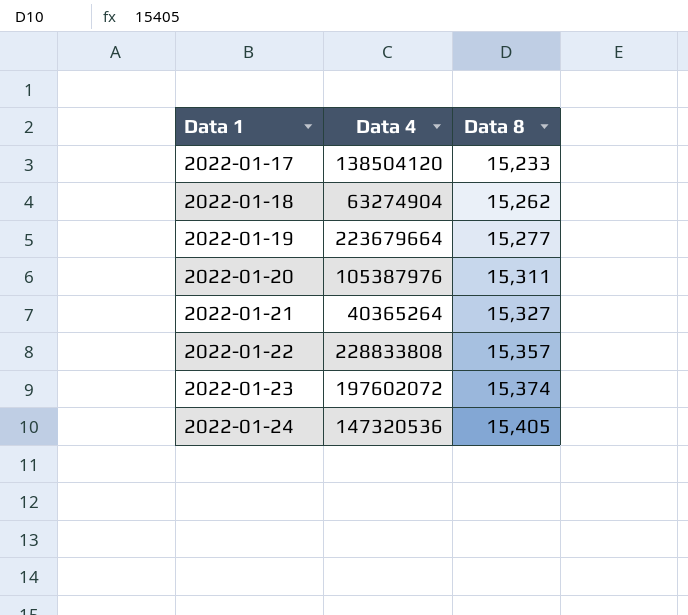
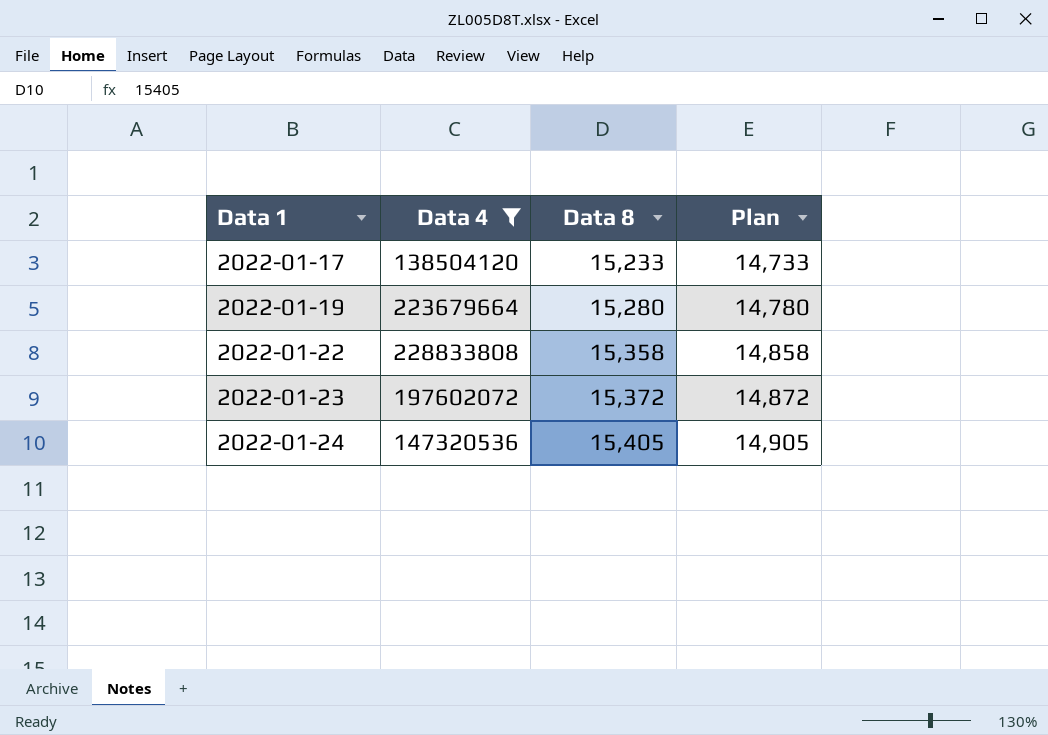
filter: none -> Data 4 >= 138504120
column Plan | formula: none -> [Data 8] - 500
2022-01-19 | Data 8: 15,277 -> 15,280
2022-01-22 | Data 8: 15,357 -> 15,358
2022-01-23 | Data 8: 15,374 -> 15,372

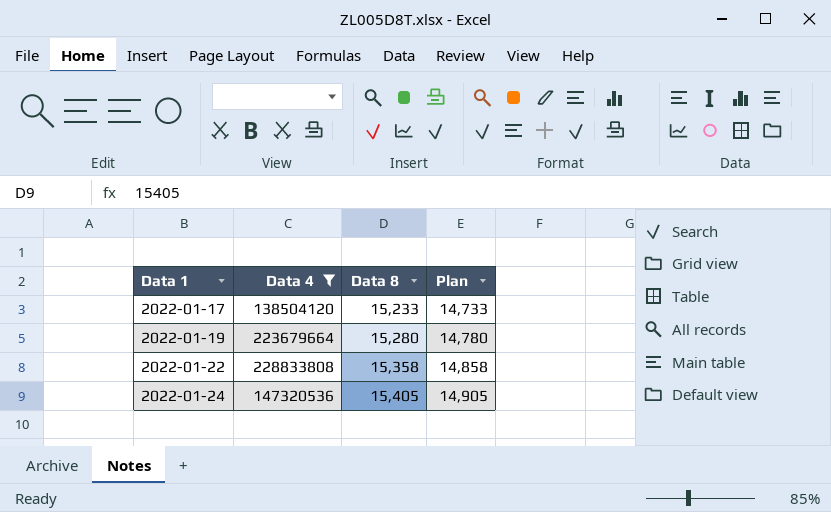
row 2022-01-23: 197602072 | 15,372 | 14,872 -> none

